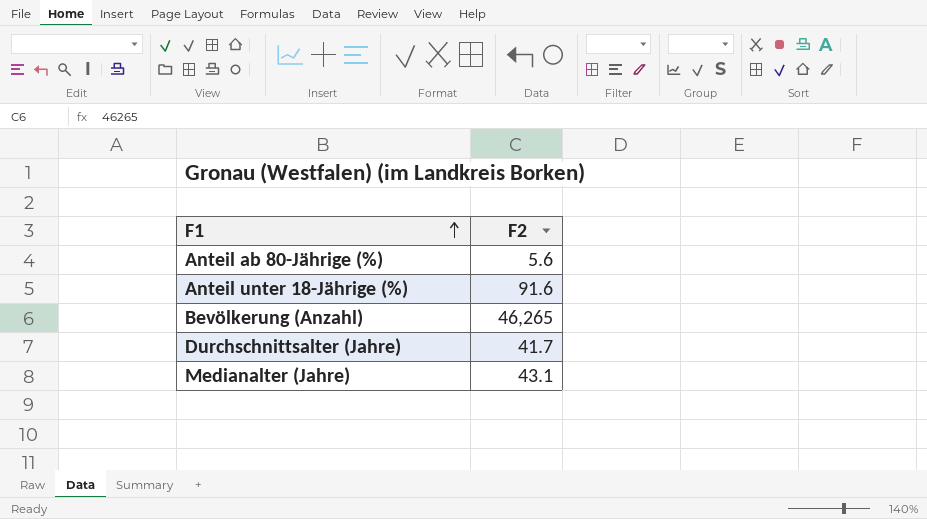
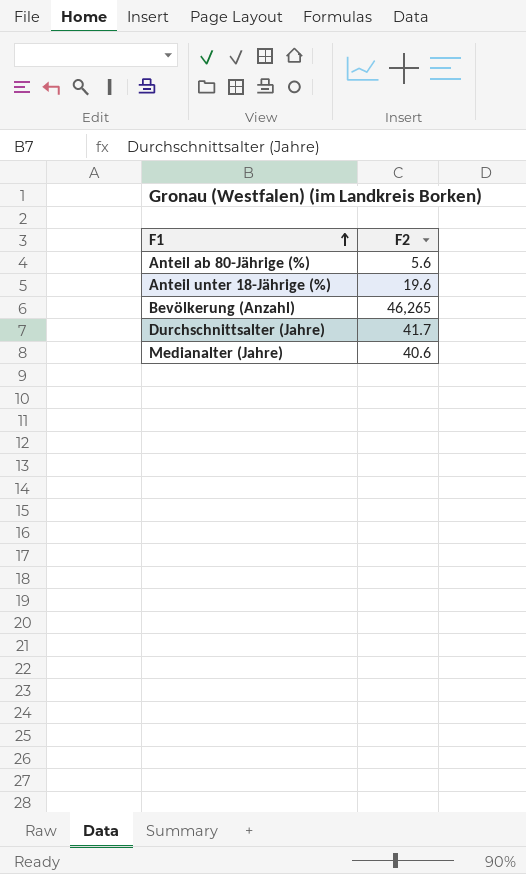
Anteil unter 18-Jährige (%) | F2: 91.6 -> 19.6
Medianalter (Jahre) | F2: 43.1 -> 40.6

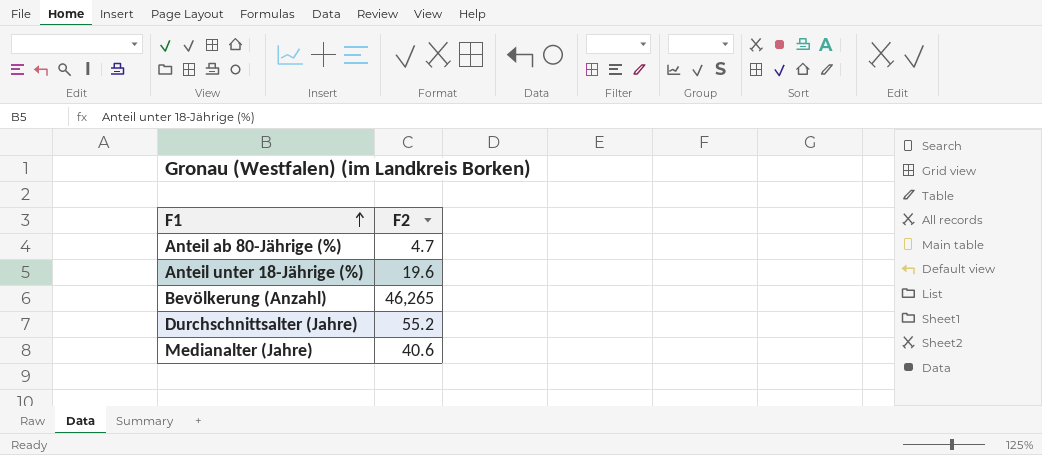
Anteil ab 80-Jährige (%) | F2: 5.6 -> 4.7
Durchschnittsalter (Jahre) | F2: 41.7 -> 55.2

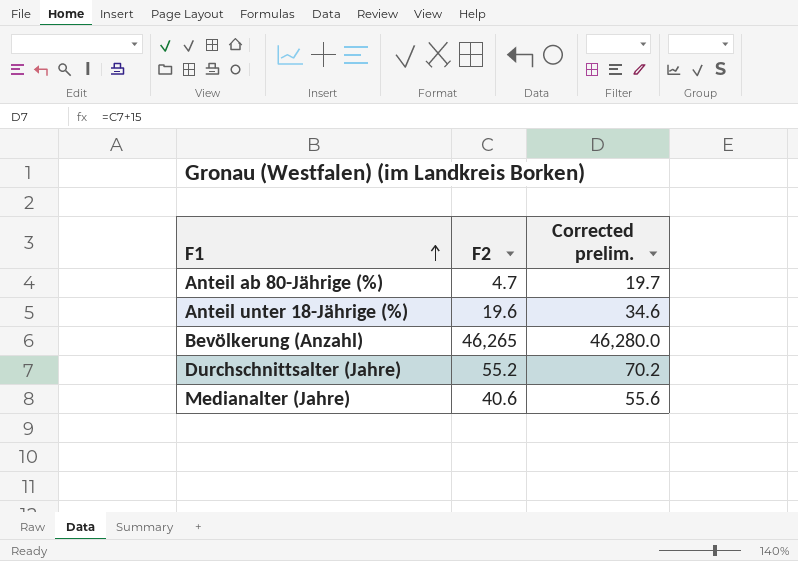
column Corrected prelim. | formula: none -> [F2] + 15

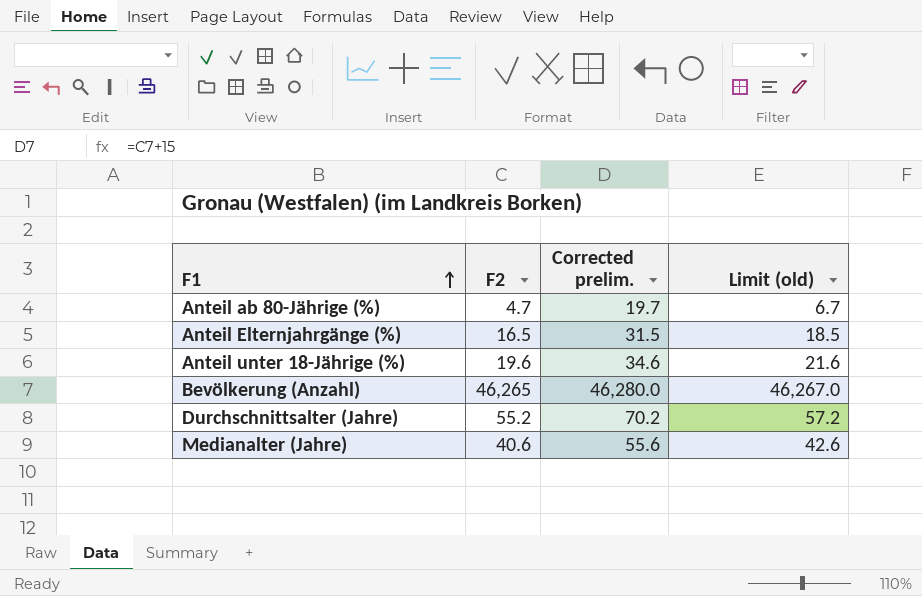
column Limit (old) | formula: none -> [F2] + 2
row Anteil Elternjahrgänge (%): none -> 16.5 | 31.5 | 18.5

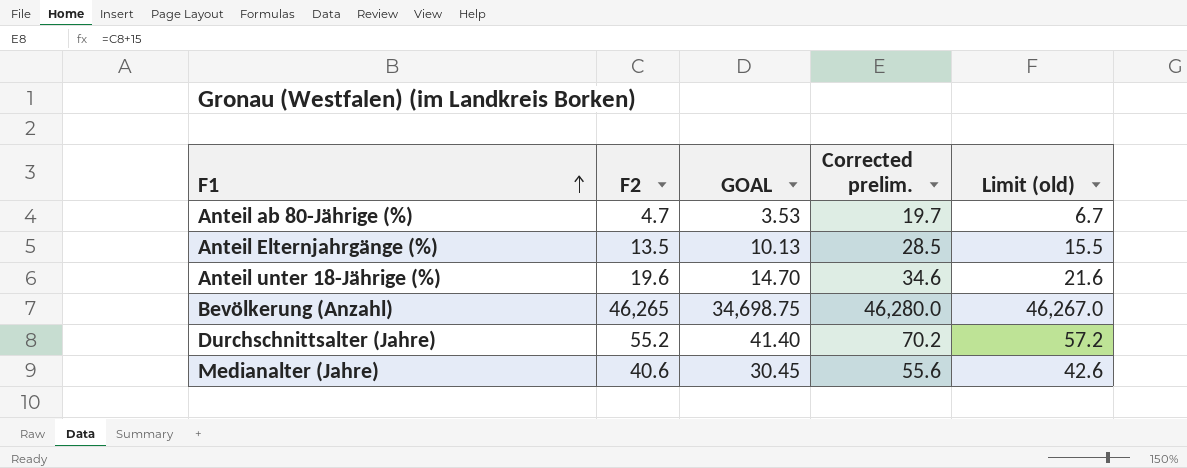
column GOAL | formula: none -> [F2] * 0.75
Anteil Elternjahrgänge (%) | F2: 16.5 -> 13.5
Anteil Elternjahrgänge (%) | Corrected prelim.: 31.5 -> 28.5
Anteil Elternjahrgänge (%) | Limit (old): 18.5 -> 15.5

